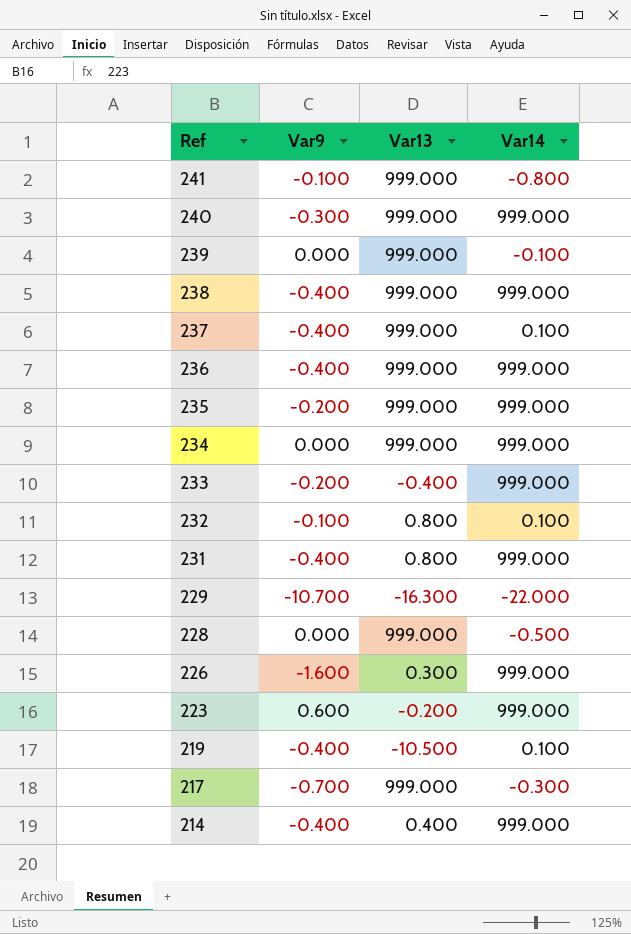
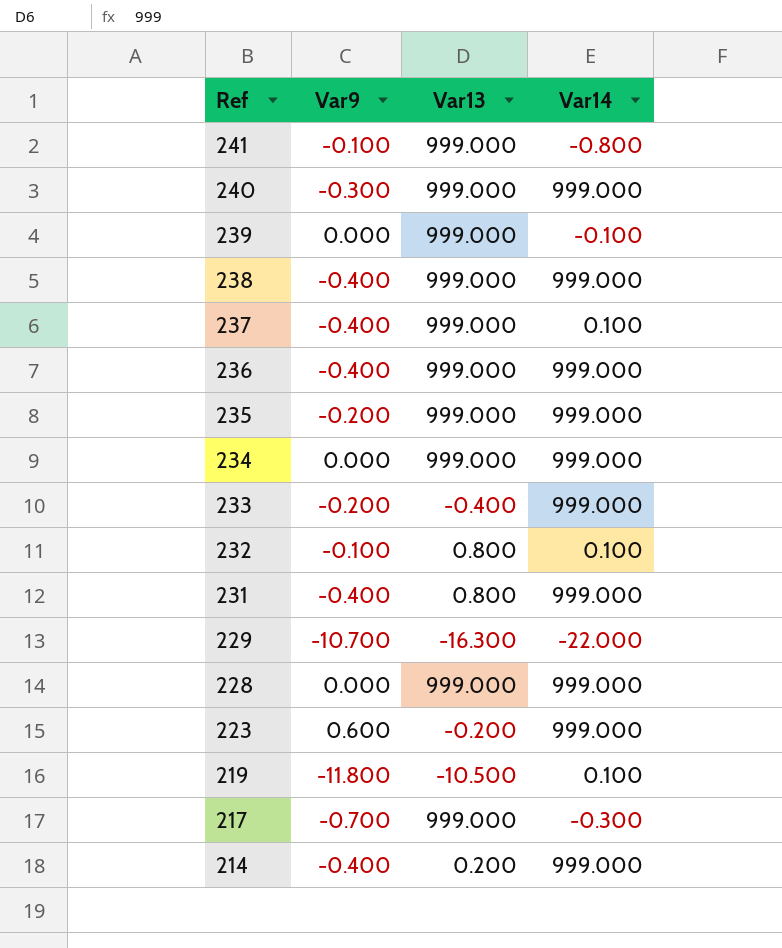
row 226: -1.600 | 0.300 | 999.000 -> none
228 | Var14: -0.500 -> 999.000
219 | Var9: -0.400 -> -11.800
214 | Var13: 0.400 -> 0.200

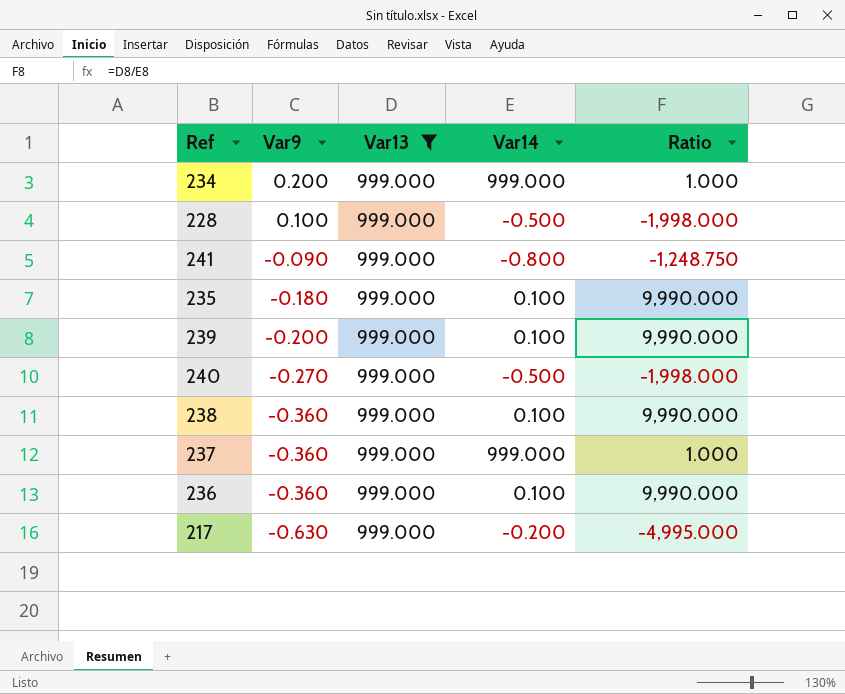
filter: none -> Var13 = 999.000
row order: Ref descending -> Var9 descending
column Ratio | formula: none -> [Var13] / [Var14]
234 | Var9: 0.000 -> 0.200
228 | Var9: 0.000 -> 0.100
228 | Var14: 999.000 -> -0.500
241 | Var9: -0.100 -> -0.090
235 | Var9: -0.200 -> -0.180
235 | Var14: 999.000 -> 0.100
239 | Var9: 0.000 -> -0.200
239 | Var14: -0.100 -> 0.100
240 | Var9: -0.300 -> -0.270
240 | Var14: 999.000 -> -0.500
238 | Var9: -0.400 -> -0.360
238 | Var14: 999.000 -> 0.100
237 | Var9: -0.400 -> -0.360
237 | Var14: 0.100 -> 999.000
236 | Var9: -0.400 -> -0.360
236 | Var14: 999.000 -> 0.100
217 | Var9: -0.700 -> -0.630
217 | Var14: -0.300 -> -0.200

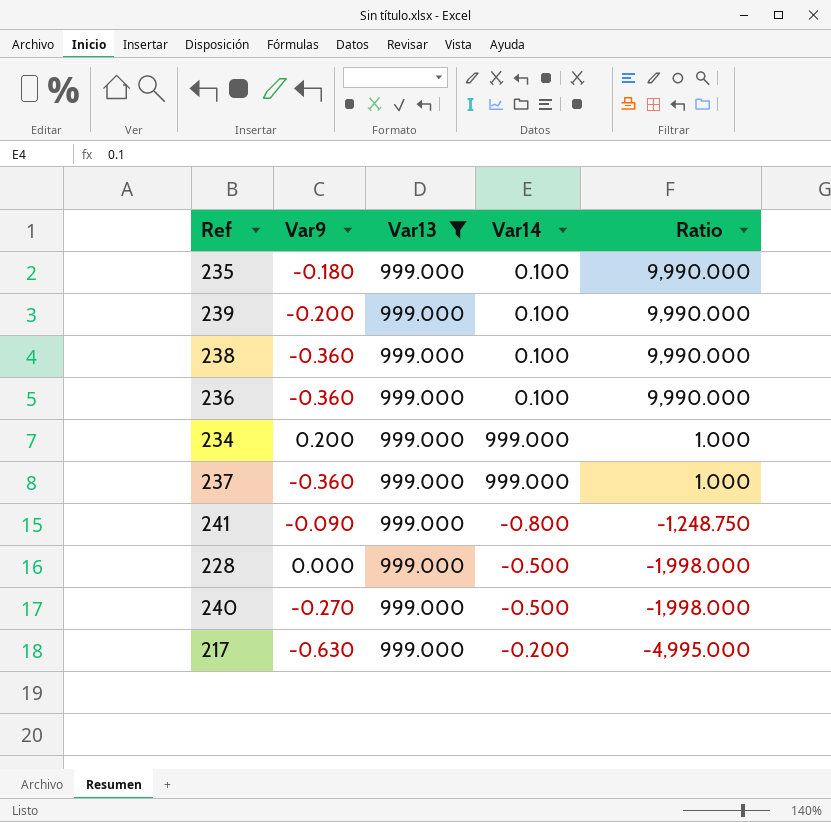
row order: Var9 descending -> Ratio descending
228 | Var9: 0.100 -> 0.000

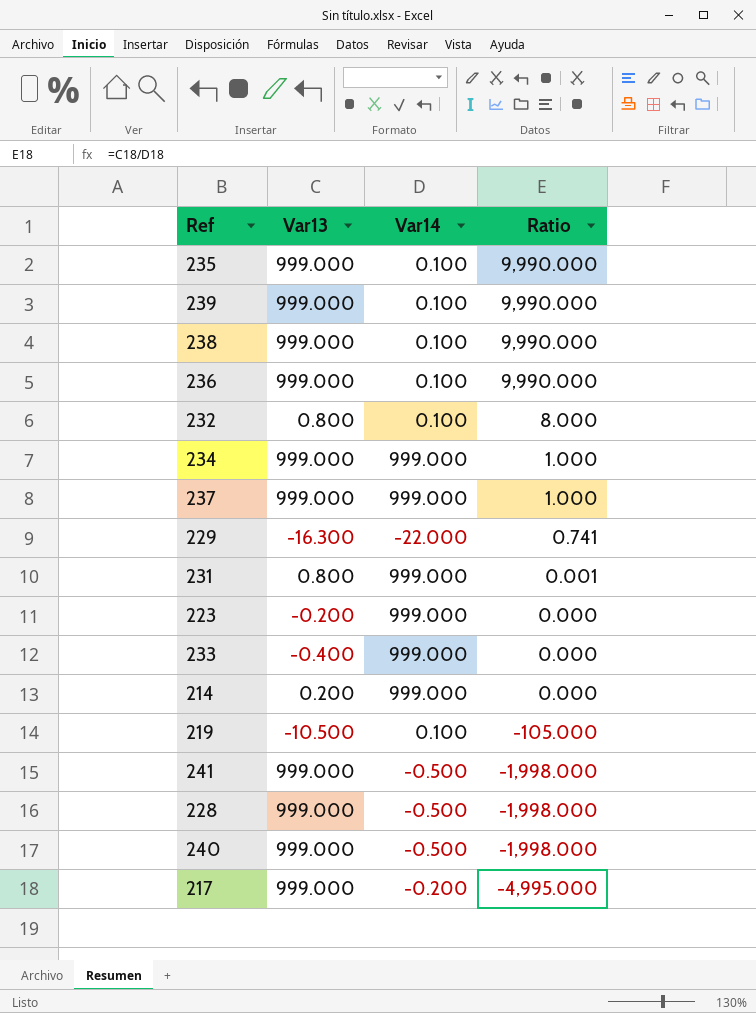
filter: Var13 = 999.000 -> none
column Var9 | position: 2 -> none
241 | Var14: -0.800 -> -0.500
241 | Ratio: -1,248.750 -> -1,998.000

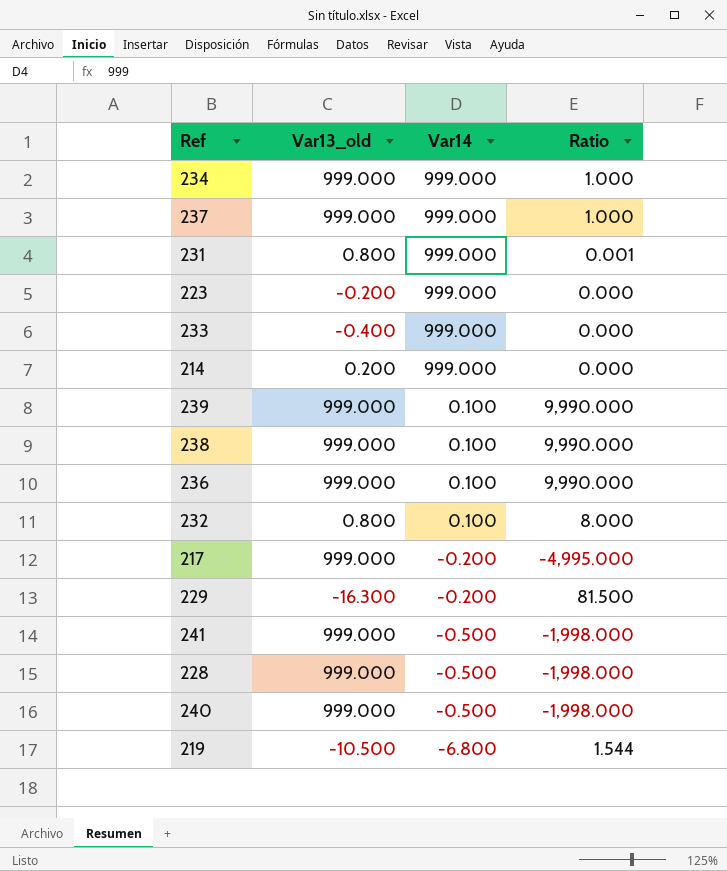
row order: Ratio descending -> Var14 descending
column name: Var13 -> Var13_old
row 235: 999.000 | 0.100 | 9,990.000 -> none
229 | Var14: -22.000 -> -0.200
229 | Ratio: 0.741 -> 81.500
219 | Var14: 0.100 -> -6.800
219 | Ratio: -105.000 -> 1.544

